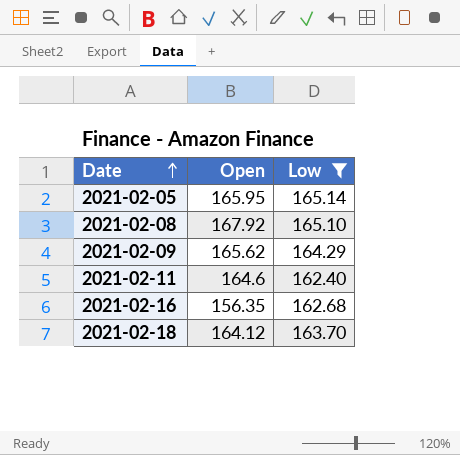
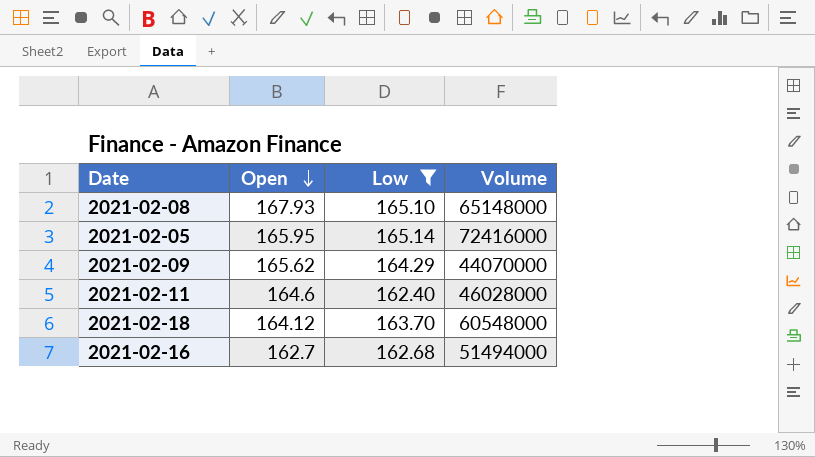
row order: Date ascending -> Open descending
column Volume | position: none -> 4
2021-02-08 | Open: 167.92 -> 167.93
2021-02-16 | Open: 156.35 -> 162.7

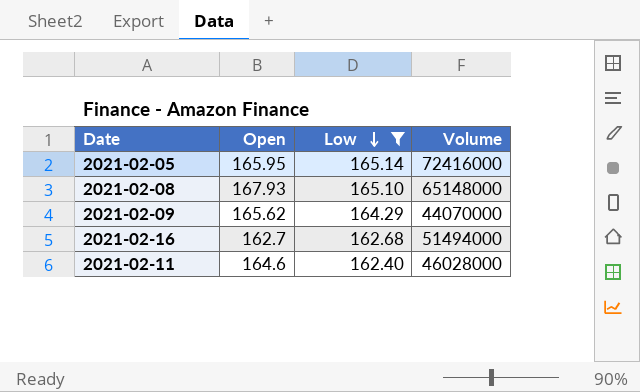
row order: Open descending -> Low descending
row 2021-02-18: 164.12 | 163.70 | 60548000 -> none

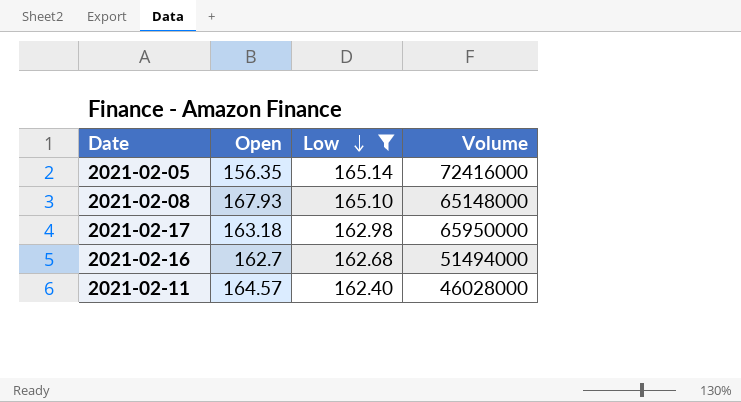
row 2021-02-09: 165.62 | 164.29 | 44070000 -> none
2021-02-05 | Open: 165.95 -> 156.35
row 2021-02-17: none -> 163.18 | 162.98 | 65950000
2021-02-11 | Open: 164.6 -> 164.57

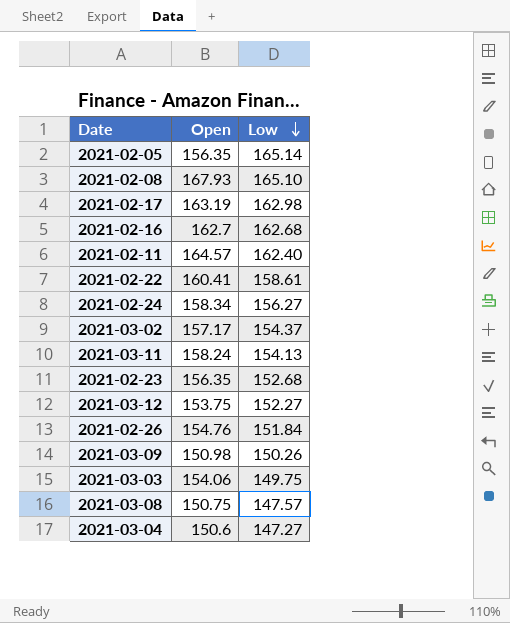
filter: Low >= 162.40 -> none
column Volume | position: 4 -> none
2021-02-17 | Open: 163.18 -> 163.19

